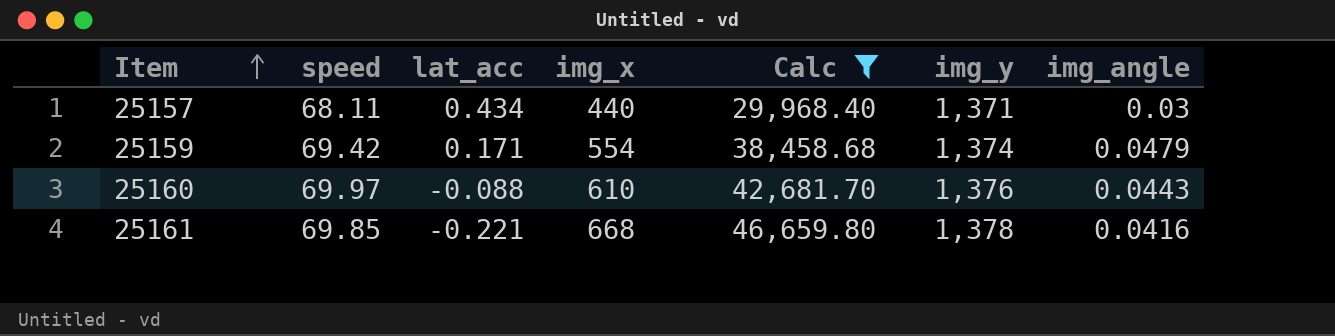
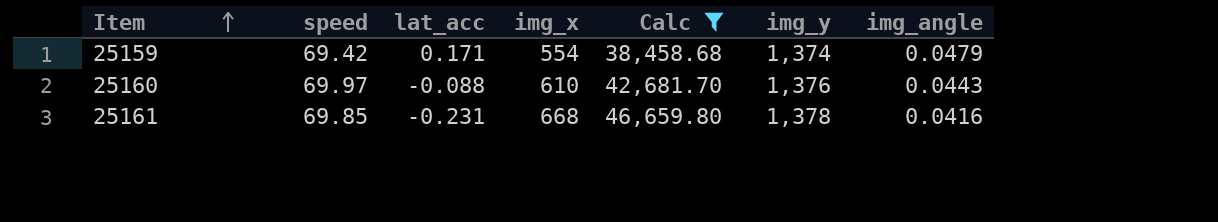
row 25157: 68.11 | 0.434 | 440 | 29,968.40 | 1,371 | 0.03 -> none
25161 | lat_acc: -0.221 -> -0.231

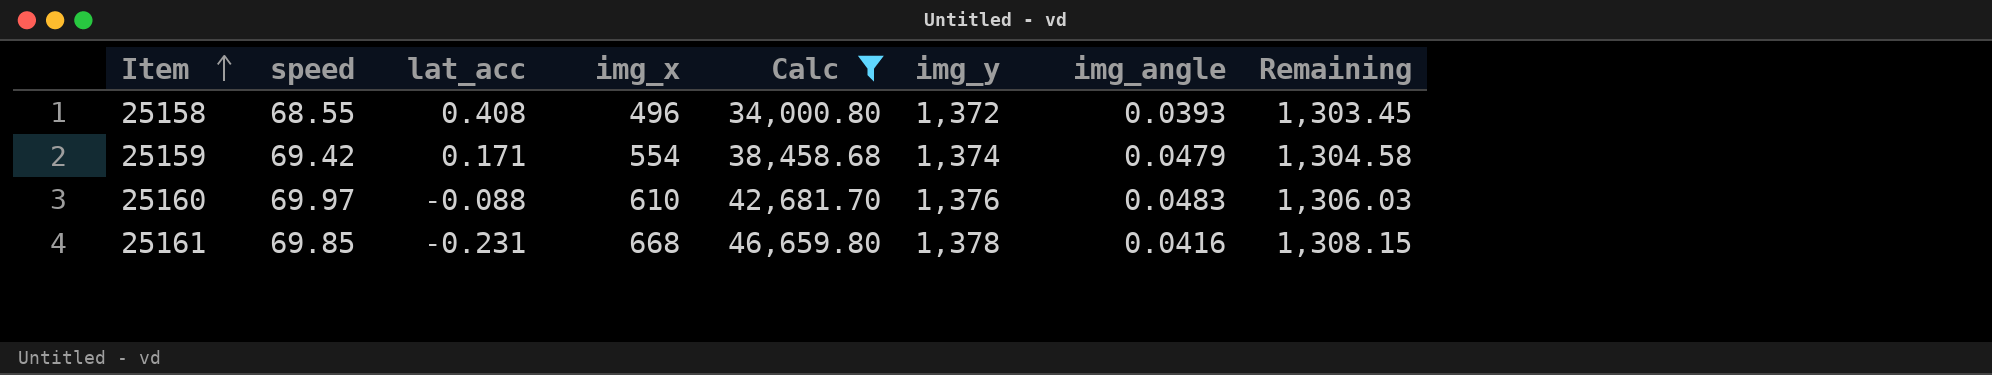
column Remaining | formula: none -> [img_y] - [speed]
row 25158: none -> 68.55 | 0.408 | 496 | 34,000.80 | 1,372 | 0.0393 | 1,303.45
25160 | img_angle: 0.0443 -> 0.0483

